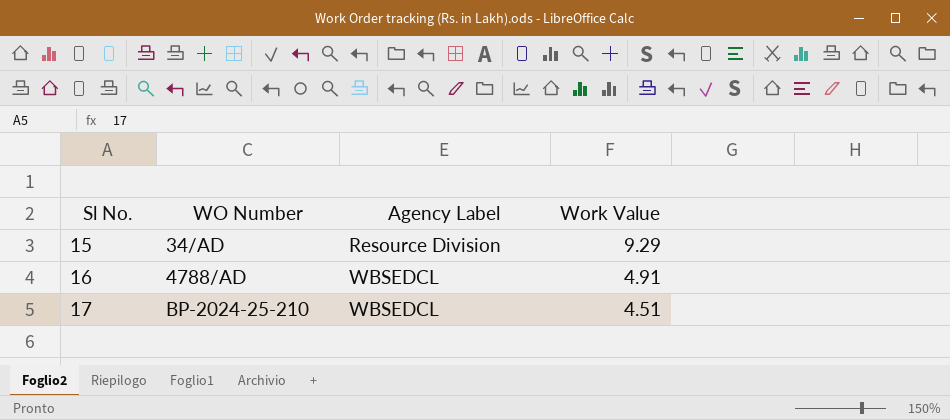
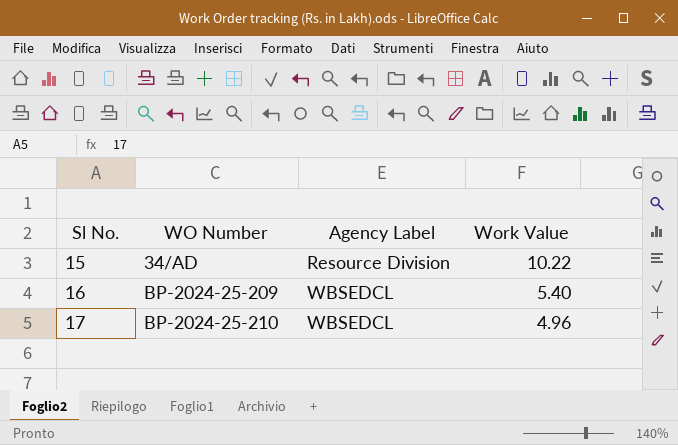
15 | Work Value: 9.29 -> 10.22
16 | WO Number: 4788/AD -> BP-2024-25-209
16 | Work Value: 4.91 -> 5.40
17 | Work Value: 4.51 -> 4.96

